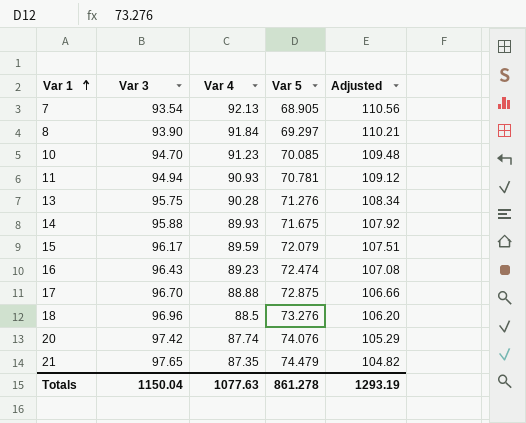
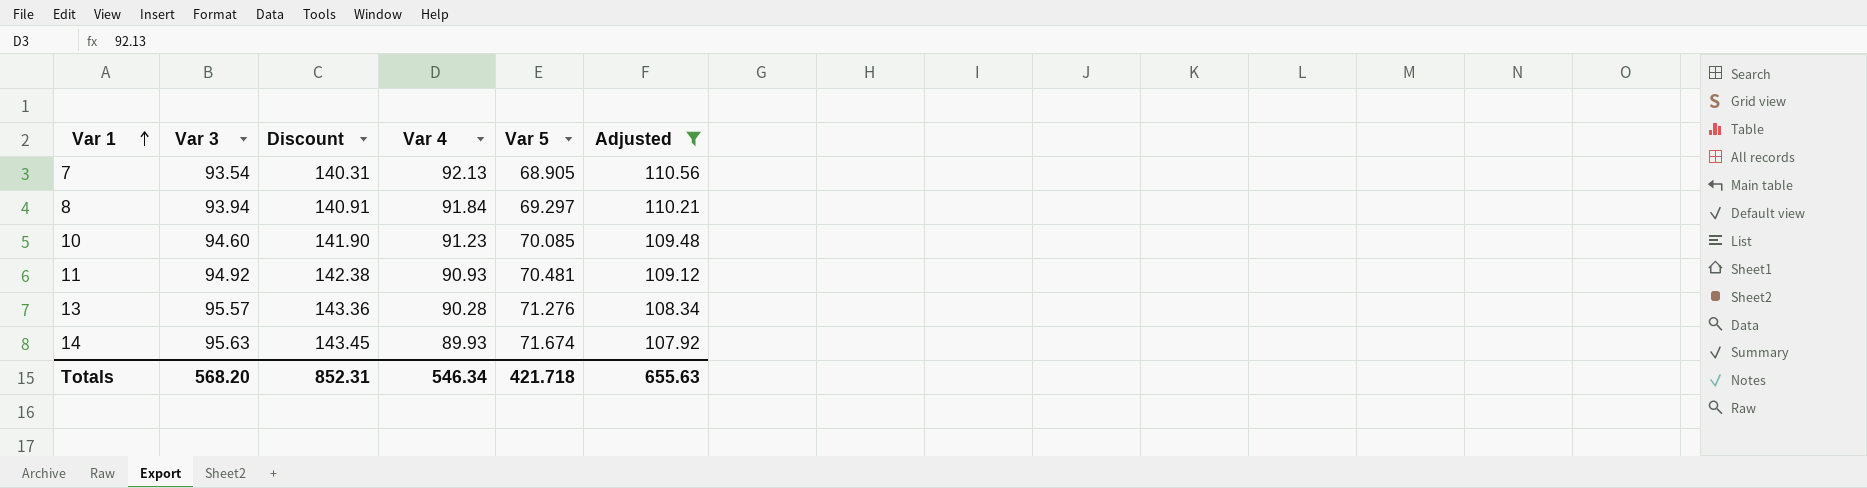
filter: none -> Adjusted >= 107.92
column Discount | formula: none -> [Var 3] * 1.5
8 | Var 3: 93.90 -> 93.94
10 | Var 3: 94.70 -> 94.60
11 | Var 3: 94.94 -> 94.92
11 | Var 5: 70.781 -> 70.481
13 | Var 3: 95.75 -> 95.57
14 | Var 3: 95.88 -> 95.63
14 | Var 5: 71.675 -> 71.674
Totals | Var 3: 1150.04 -> 568.20
Totals | Var 4: 1077.63 -> 546.34
Totals | Var 5: 861.278 -> 421.718
Totals | Adjusted: 1293.19 -> 655.63

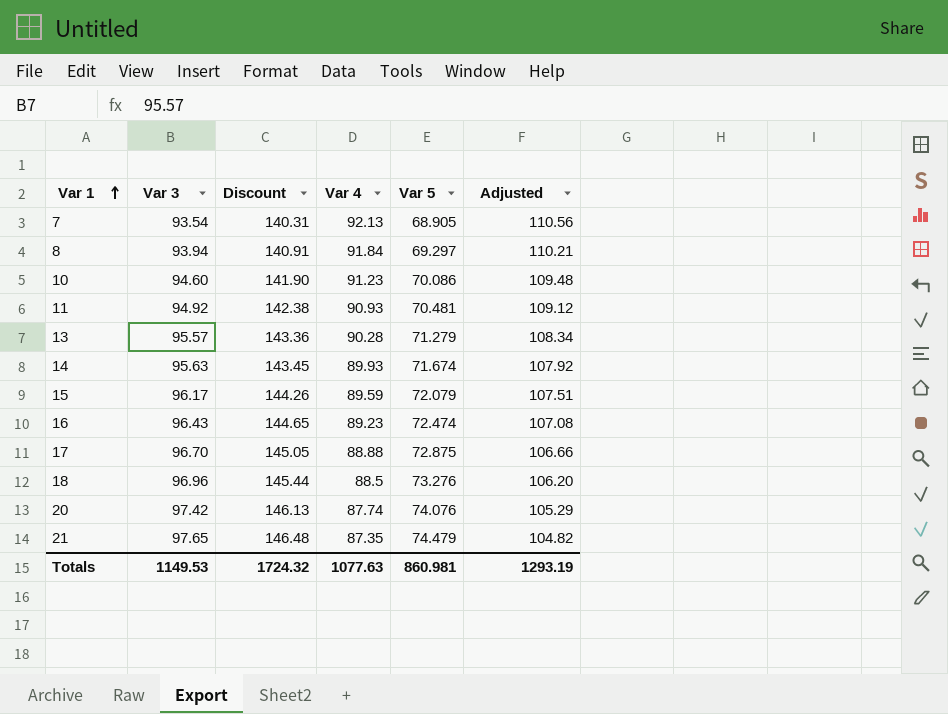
filter: Adjusted >= 107.92 -> none
10 | Var 5: 70.085 -> 70.086
13 | Var 5: 71.276 -> 71.279
Totals | Var 3: 568.20 -> 1149.53
Totals | Discount: 852.31 -> 1724.32
Totals | Var 4: 546.34 -> 1077.63
Totals | Var 5: 421.718 -> 860.981
Totals | Adjusted: 655.63 -> 1293.19

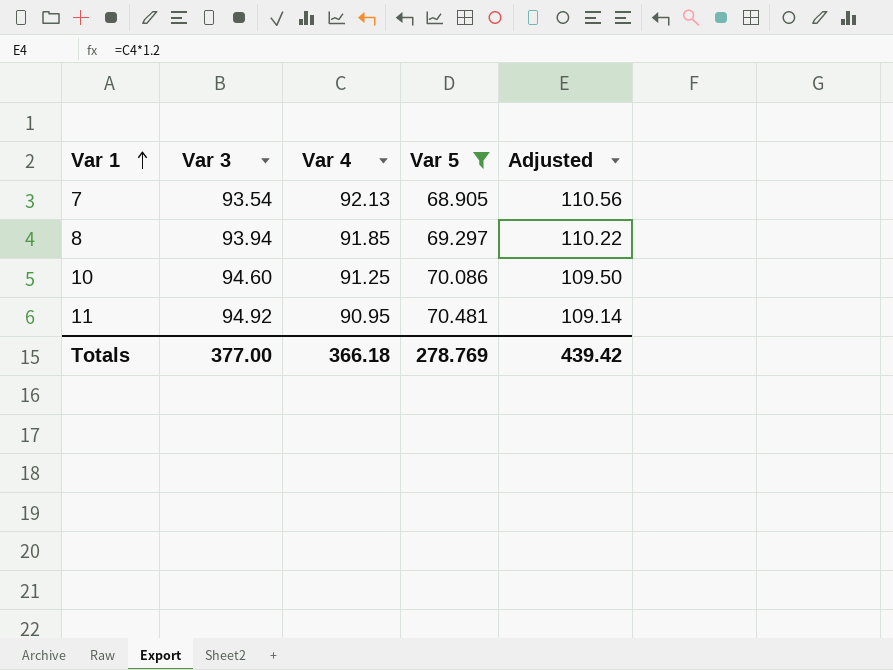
filter: none -> Var 5 <= 70.481
column Discount | formula: [Var 3] * 1.5 -> none
8 | Var 4: 91.84 -> 91.85
8 | Adjusted: 110.21 -> 110.22
10 | Var 4: 91.23 -> 91.25
10 | Adjusted: 109.48 -> 109.50
11 | Var 4: 90.93 -> 90.95
11 | Adjusted: 109.12 -> 109.14
Totals | Var 3: 1149.53 -> 377.00
Totals | Var 4: 1077.63 -> 366.18
Totals | Var 5: 860.981 -> 278.769
Totals | Adjusted: 1293.19 -> 439.42

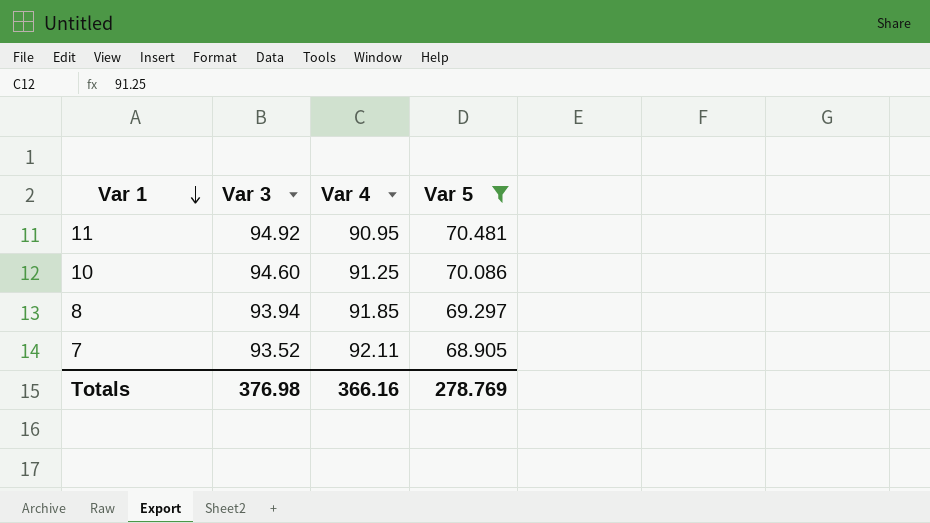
row order: Var 1 ascending -> Var 1 descending
column Adjusted | formula: [Var 4] * 1.2 -> none
7 | Var 3: 93.54 -> 93.52
7 | Var 4: 92.13 -> 92.11
Totals | Var 3: 377.00 -> 376.98
Totals | Var 4: 366.18 -> 366.16

